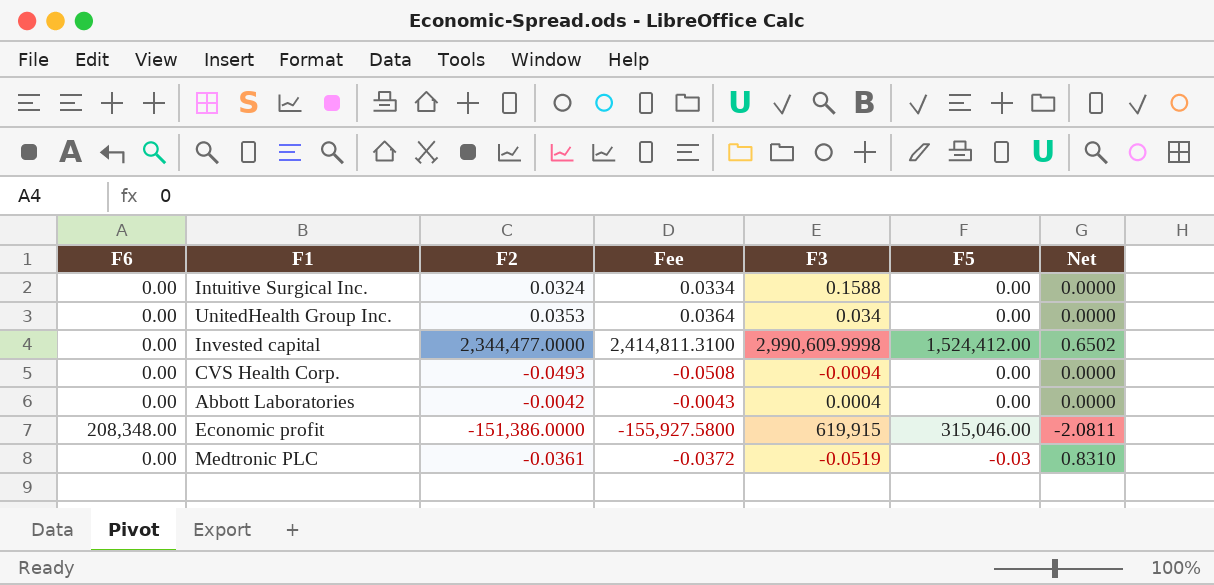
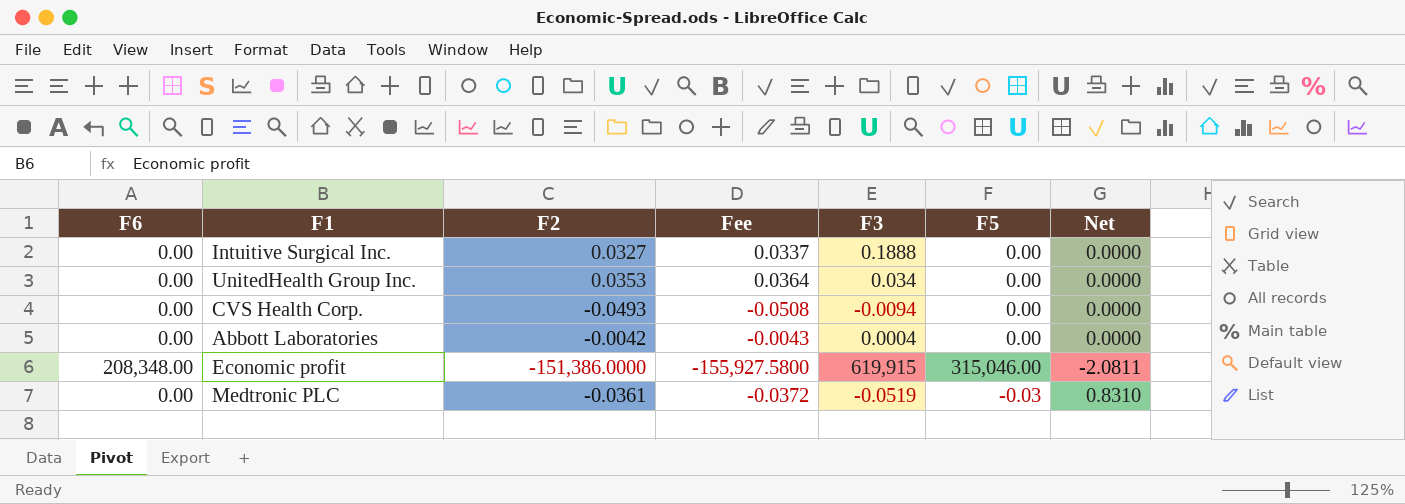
row Invested capital: 0.00 | 2,344,477.0000 | 2,414,811.3100 | 2,990,609.9998 | 1,524,412.00 | 0.6502 -> none
Intuitive Surgical Inc. | F2: 0.0324 -> 0.0327
Intuitive Surgical Inc. | Fee: 0.0334 -> 0.0337
Intuitive Surgical Inc. | F3: 0.1588 -> 0.1888

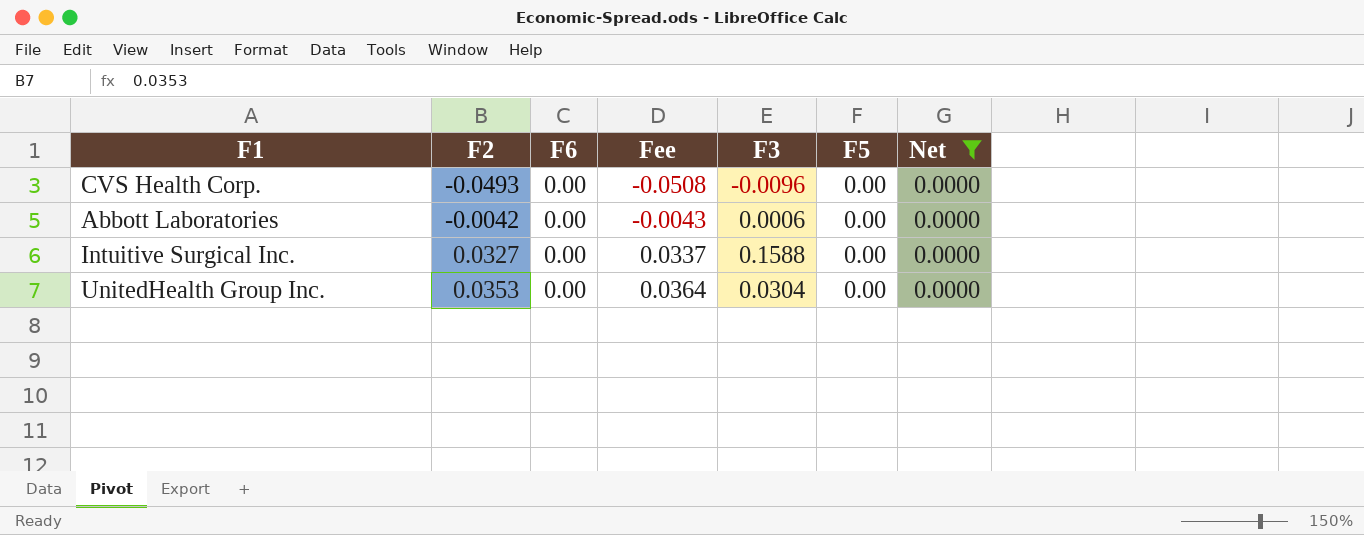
filter: none -> Net = 0.0000
row order: none -> F2 ascending
column F6 | position: 1 -> 3
CVS Health Corp. | F3: -0.0094 -> -0.0096
Abbott Laboratories | F3: 0.0004 -> 0.0006
Intuitive Surgical Inc. | F3: 0.1888 -> 0.1588
UnitedHealth Group Inc. | F3: 0.034 -> 0.0304

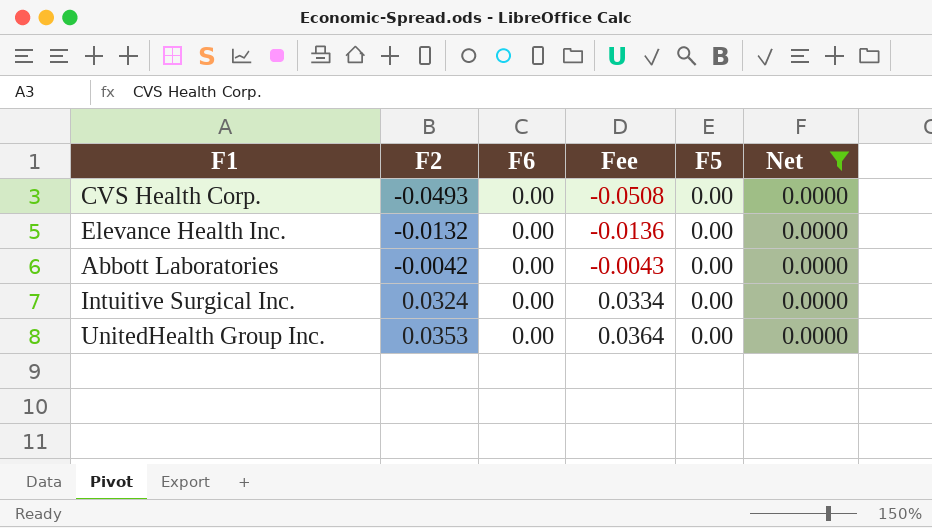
column F3 | position: 5 -> none
row Elevance Health Inc.: none -> -0.0132 | 0.00 | -0.0136 | 0.00 | 0.0000
Intuitive Surgical Inc. | F2: 0.0327 -> 0.0324
Intuitive Surgical Inc. | Fee: 0.0337 -> 0.0334

